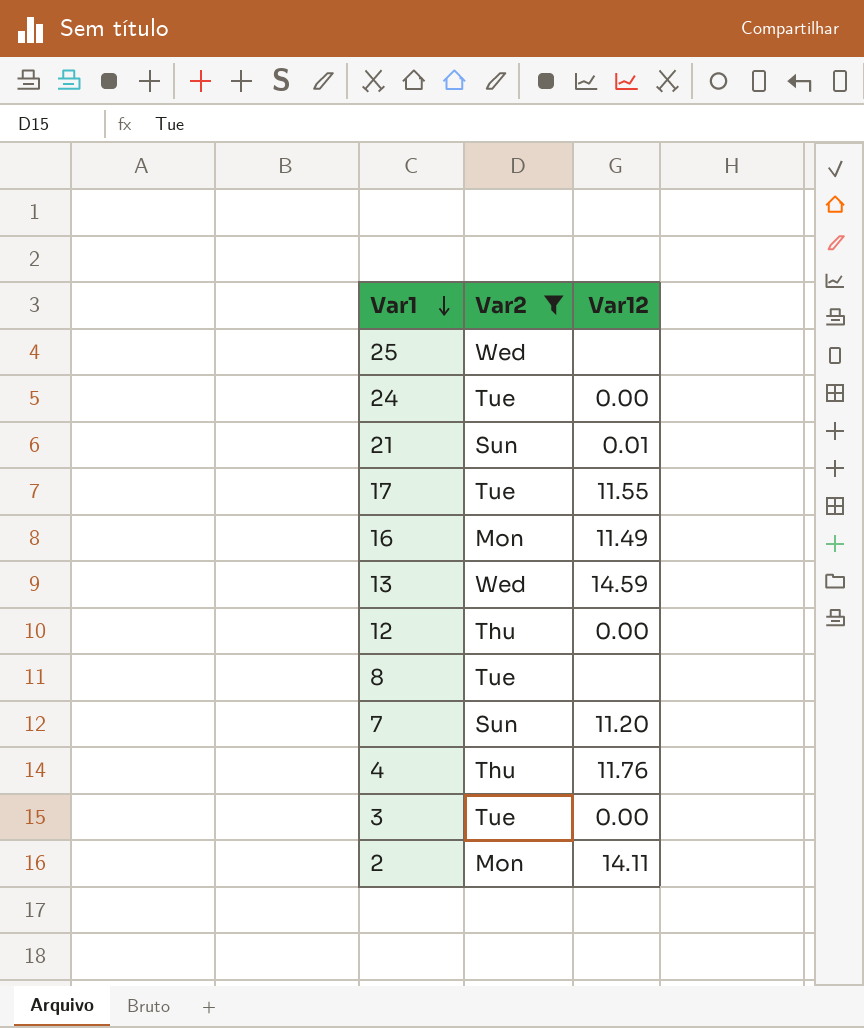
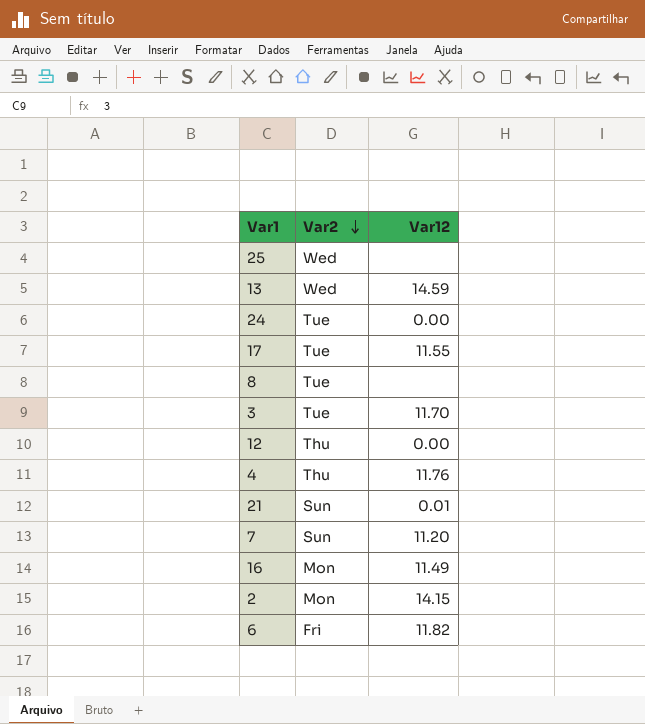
filter: Var2 != Fri -> none
row order: Var1 descending -> Var2 descending
3 | Var12: 0.00 -> 11.70
2 | Var12: 14.11 -> 14.15

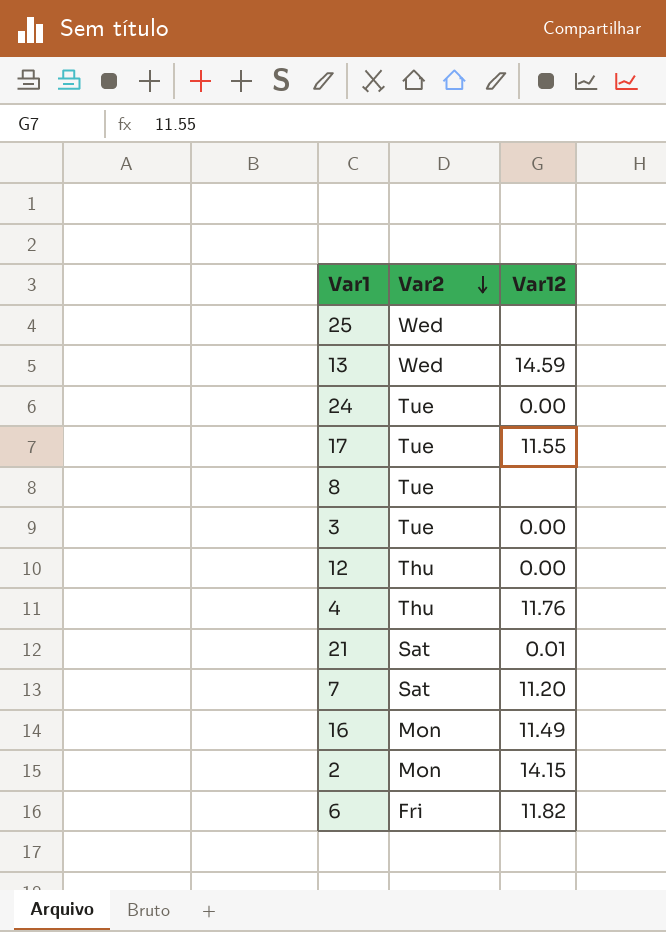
3 | Var12: 11.70 -> 0.00
21 | Var2: Sun -> Sat
7 | Var2: Sun -> Sat

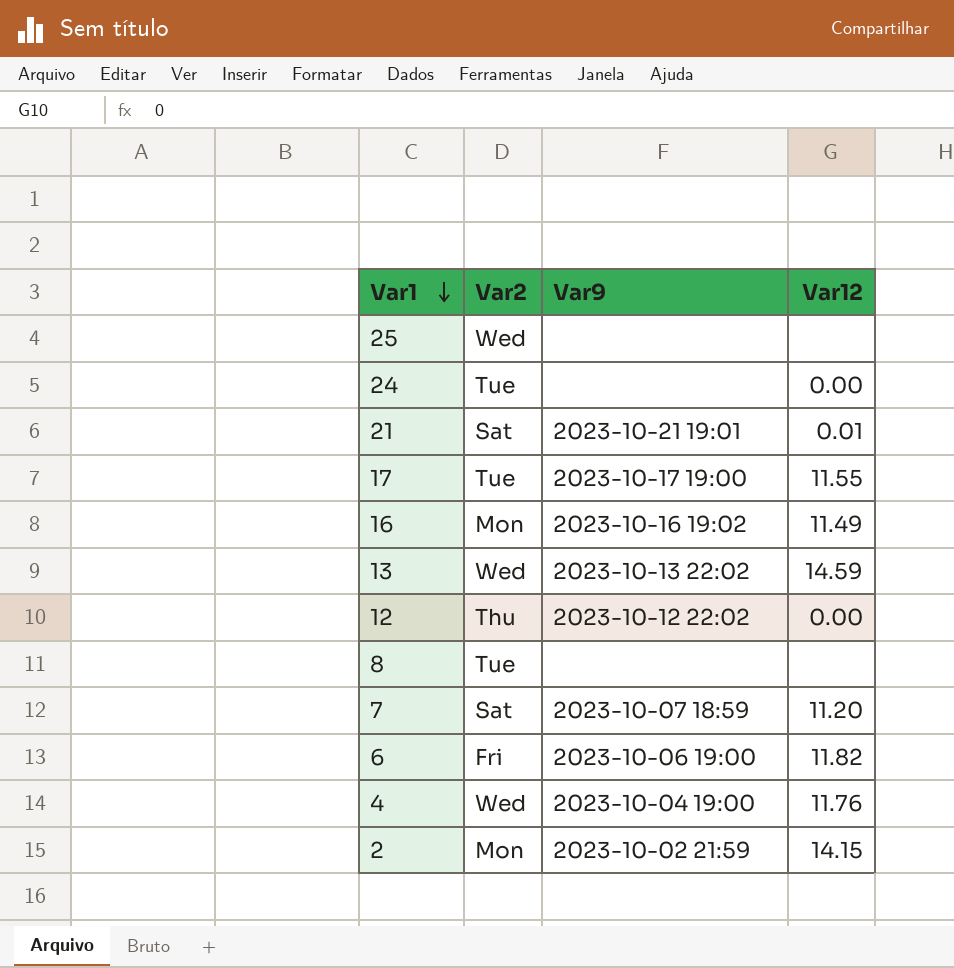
row order: Var2 descending -> Var1 descending
column Var9 | position: none -> 3
row 3: Tue | 0.00 -> none
4 | Var2: Thu -> Wed

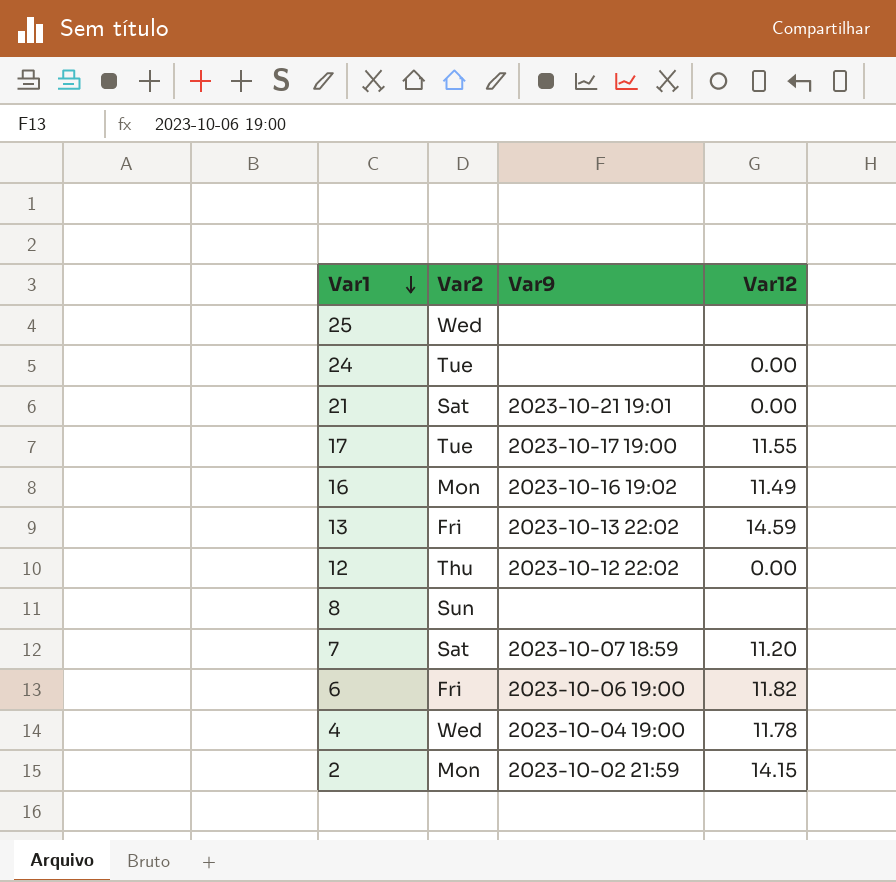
21 | Var12: 0.01 -> 0.00
13 | Var2: Wed -> Fri
8 | Var2: Tue -> Sun
4 | Var12: 11.76 -> 11.78

